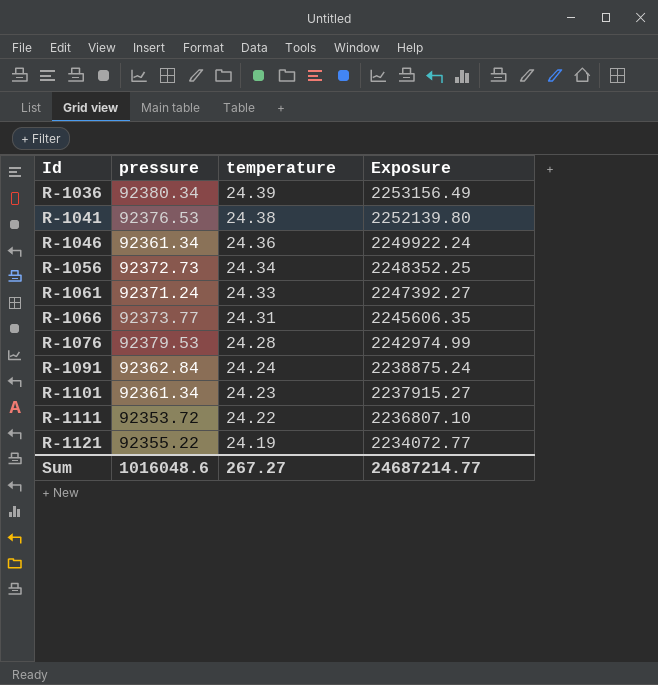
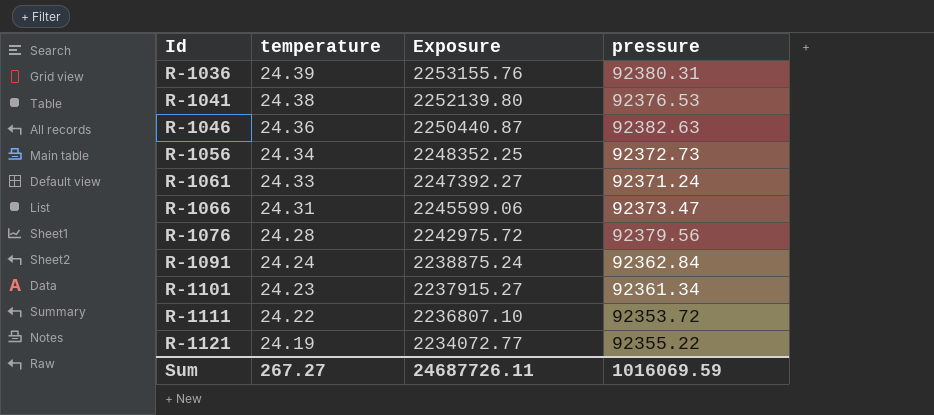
column pressure | position: 2 -> 4
R-1036 | Exposure: 2253156.49 -> 2253155.76
R-1036 | pressure: 92380.34 -> 92380.31
R-1046 | Exposure: 2249922.24 -> 2250440.87
R-1046 | pressure: 92361.34 -> 92382.63
R-1066 | Exposure: 2245606.35 -> 2245599.06
R-1066 | pressure: 92373.77 -> 92373.47
R-1076 | Exposure: 2242974.99 -> 2242975.72
R-1076 | pressure: 92379.53 -> 92379.56
Sum | Exposure: 24687214.77 -> 24687726.11
Sum | pressure: 1016048.6 -> 1016069.59

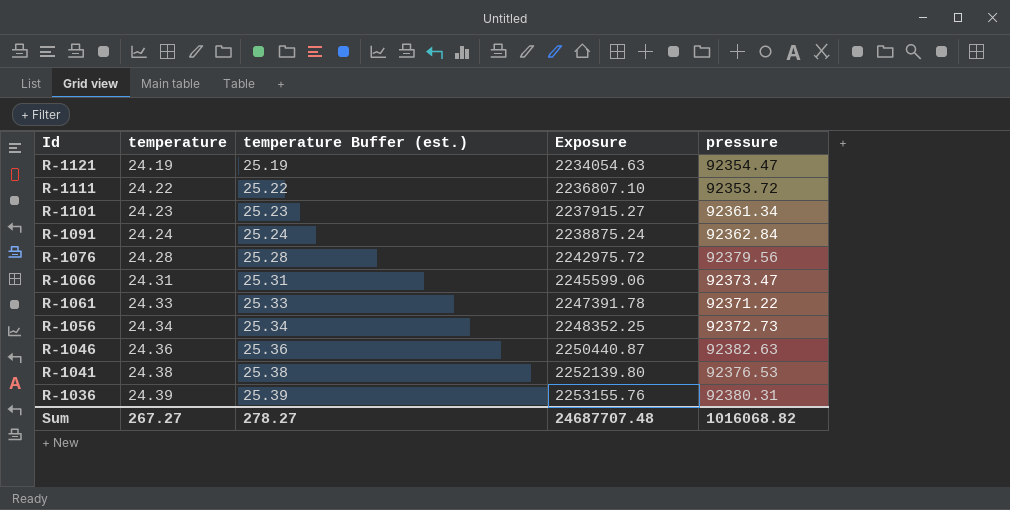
row order: Id ascending -> Id descending
column temperature Buffer (est.) | formula: none -> [temperature] + 1
R-1121 | Exposure: 2234072.77 -> 2234054.63
R-1121 | pressure: 92355.22 -> 92354.47
R-1061 | Exposure: 2247392.27 -> 2247391.78
R-1061 | pressure: 92371.24 -> 92371.22
Sum | Exposure: 24687726.11 -> 24687707.48
Sum | pressure: 1016069.59 -> 1016068.82

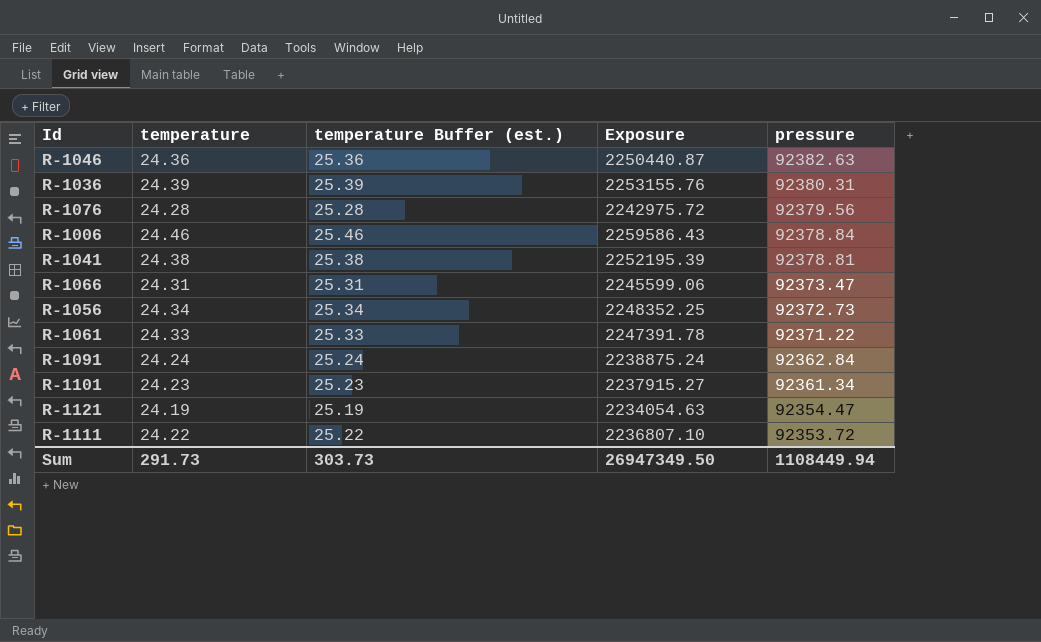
row order: Id descending -> pressure descending
row R-1006: none -> 24.46 | 25.46 | 2259586.43 | 92378.84
R-1041 | Exposure: 2252139.80 -> 2252195.39
R-1041 | pressure: 92376.53 -> 92378.81
Sum | temperature: 267.27 -> 291.73
Sum | temperature Buffer (est.): 278.27 -> 303.73
Sum | Exposure: 24687707.48 -> 26947349.50
Sum | pressure: 1016068.82 -> 1108449.94

